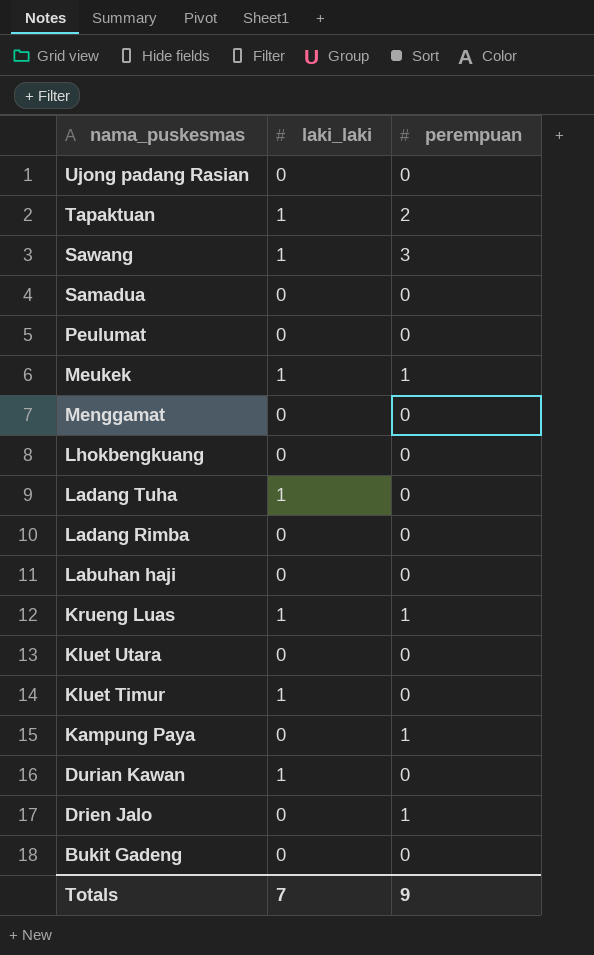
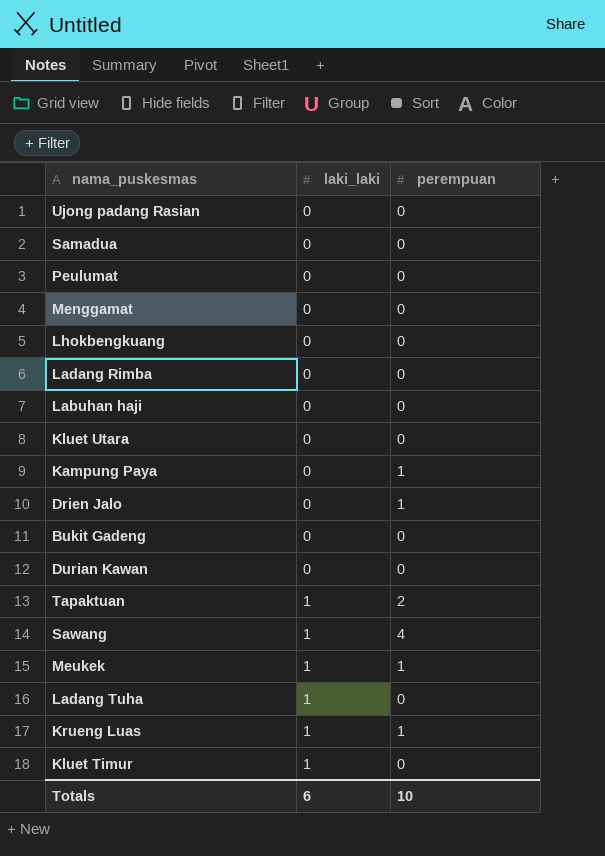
row order: nama_puskesmas descending -> laki_laki ascending
Durian Kawan | laki_laki: 1 -> 0
Sawang | perempuan: 3 -> 4
Totals | laki_laki: 7 -> 6
Totals | perempuan: 9 -> 10

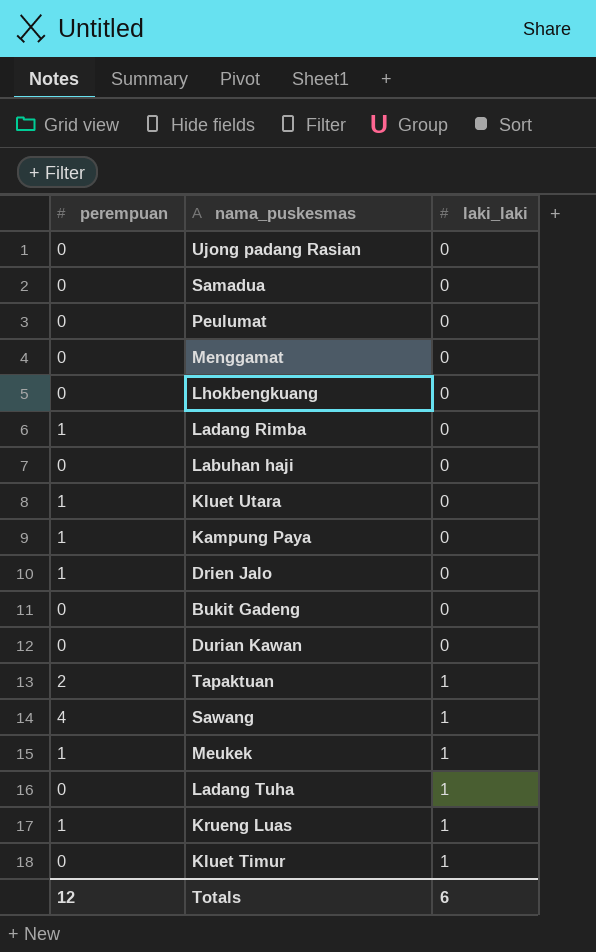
column perempuan | position: 3 -> 1
Ladang Rimba | perempuan: 0 -> 1
Kluet Utara | perempuan: 0 -> 1
Totals | perempuan: 10 -> 12

